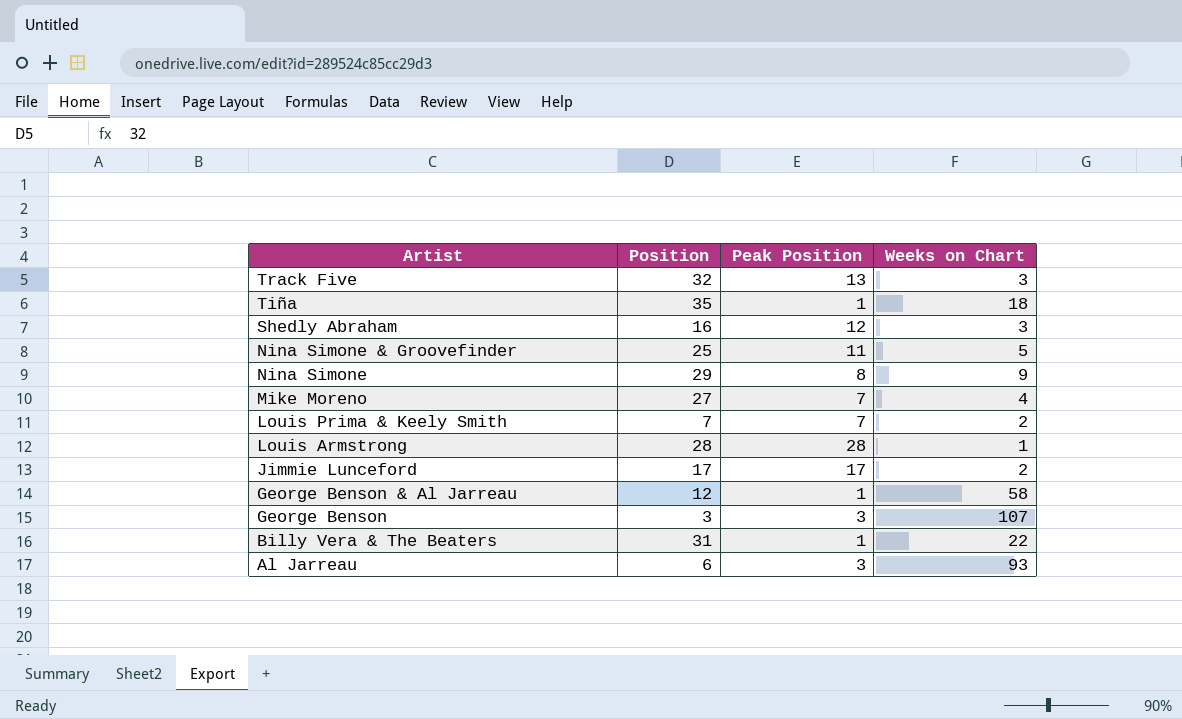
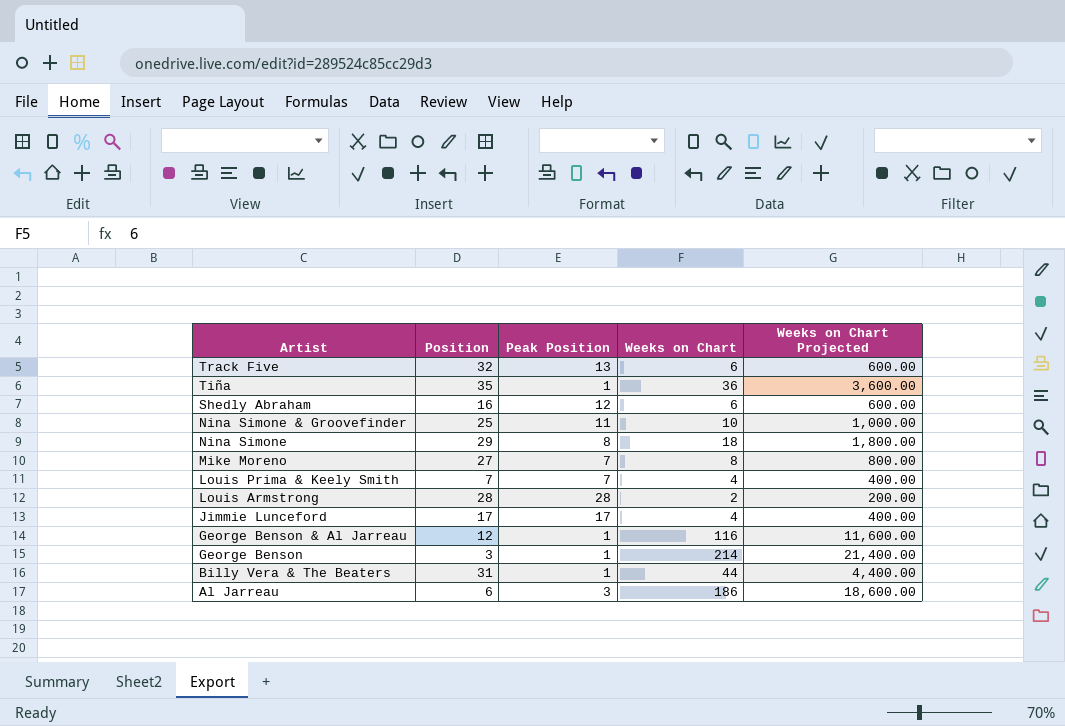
column Weeks on Chart Projected | formula: none -> [Weeks on Chart] * 100
Track Five | Weeks on Chart: 3 -> 6
Tiña | Weeks on Chart: 18 -> 36
Shedly Abraham | Weeks on Chart: 3 -> 6
Nina Simone & Groovefinder | Weeks on Chart: 5 -> 10
Nina Simone | Weeks on Chart: 9 -> 18
Mike Moreno | Weeks on Chart: 4 -> 8
Louis Prima & Keely Smith | Weeks on Chart: 2 -> 4
Louis Armstrong | Weeks on Chart: 1 -> 2
Jimmie Lunceford | Weeks on Chart: 2 -> 4
George Benson & Al Jarreau | Weeks on Chart: 58 -> 116
George Benson | Peak Position: 3 -> 1
George Benson | Weeks on Chart: 107 -> 214
Billy Vera & The Beaters | Weeks on Chart: 22 -> 44
Al Jarreau | Weeks on Chart: 93 -> 186

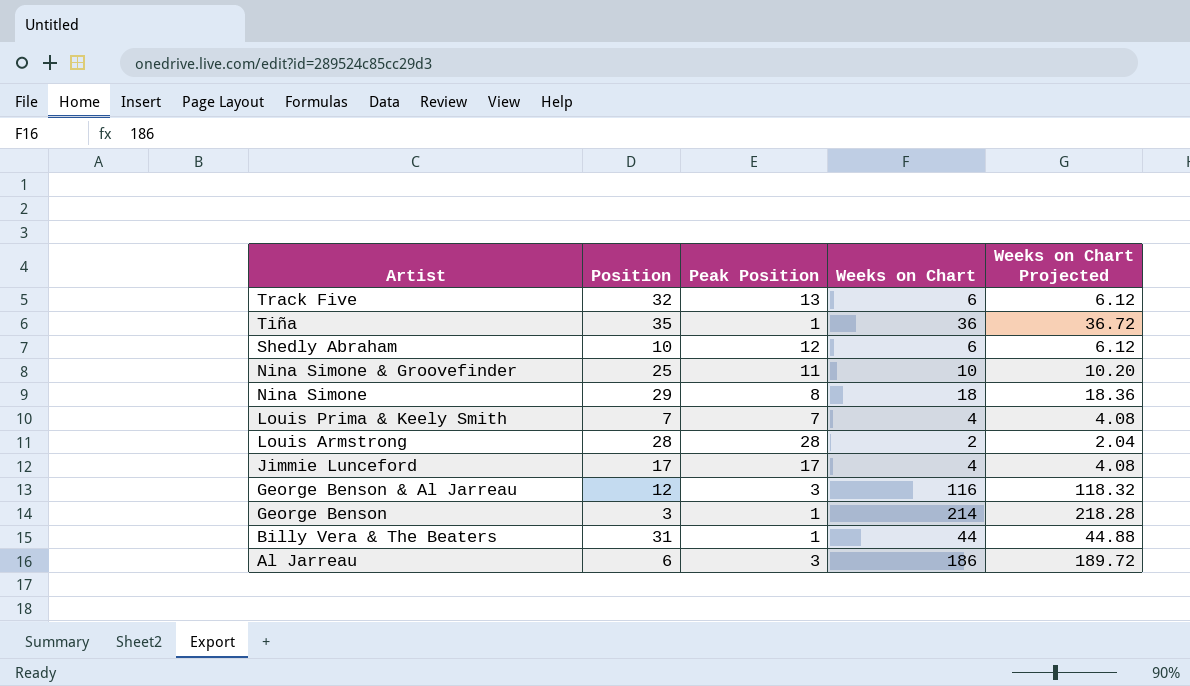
column Weeks on Chart Projected | formula: [Weeks on Chart] * 100 -> [Weeks on Chart] * 1.02
row Mike Moreno: 27 | 7 | 8 | 800.00 -> none
Shedly Abraham | Position: 16 -> 10
George Benson & Al Jarreau | Peak Position: 1 -> 3

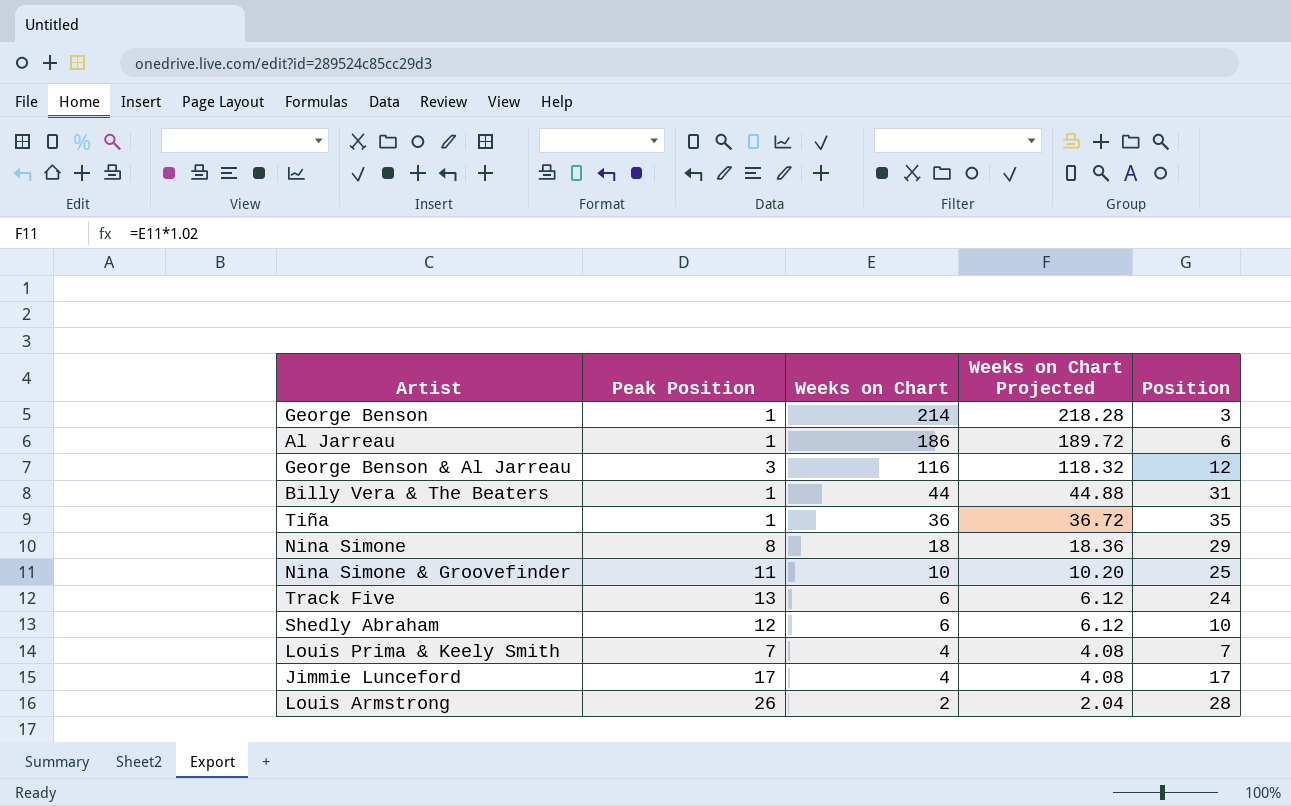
row order: Artist descending -> Weeks on Chart descending
column Position | position: 2 -> 5
Al Jarreau | Peak Position: 3 -> 1
Track Five | Position: 32 -> 24
Louis Armstrong | Peak Position: 28 -> 26

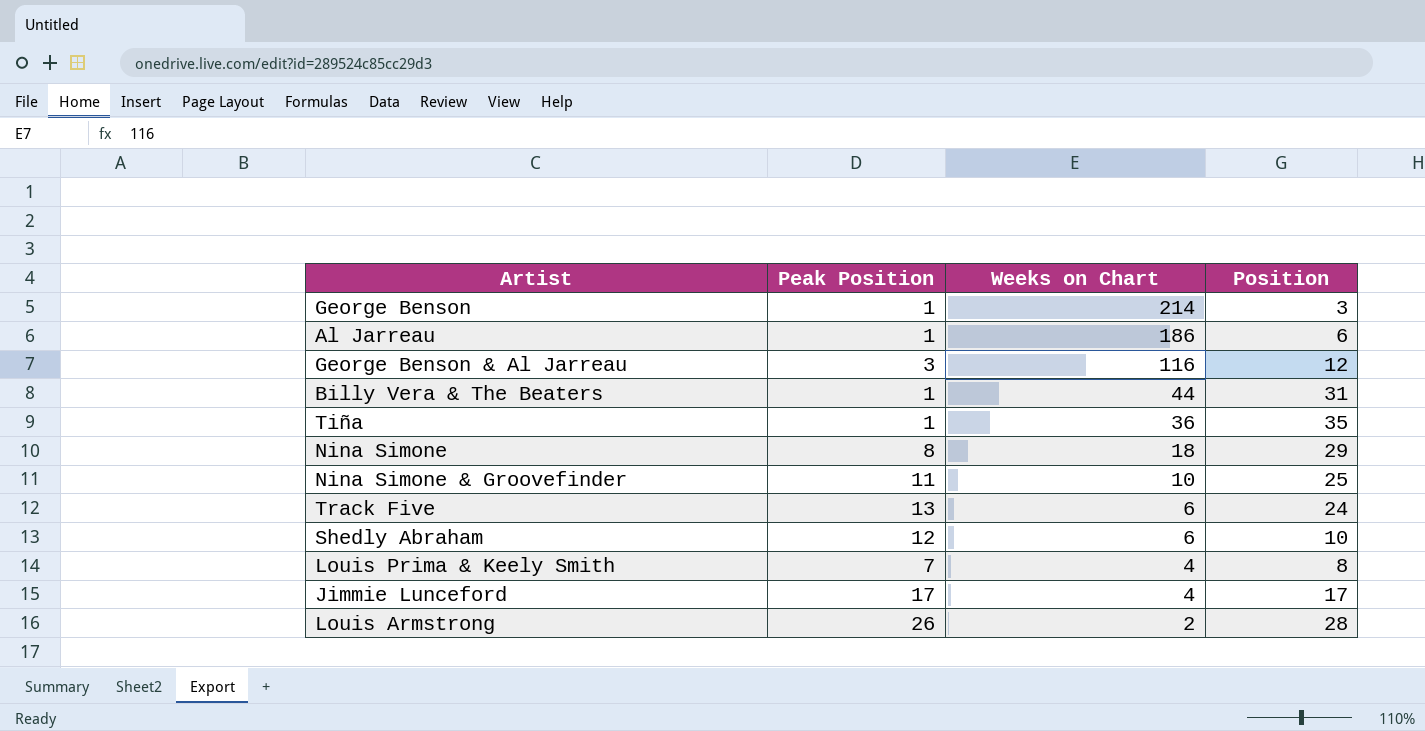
column Weeks on Chart Projected | formula: [Weeks on Chart] * 1.02 -> none
Louis Prima & Keely Smith | Position: 7 -> 8

